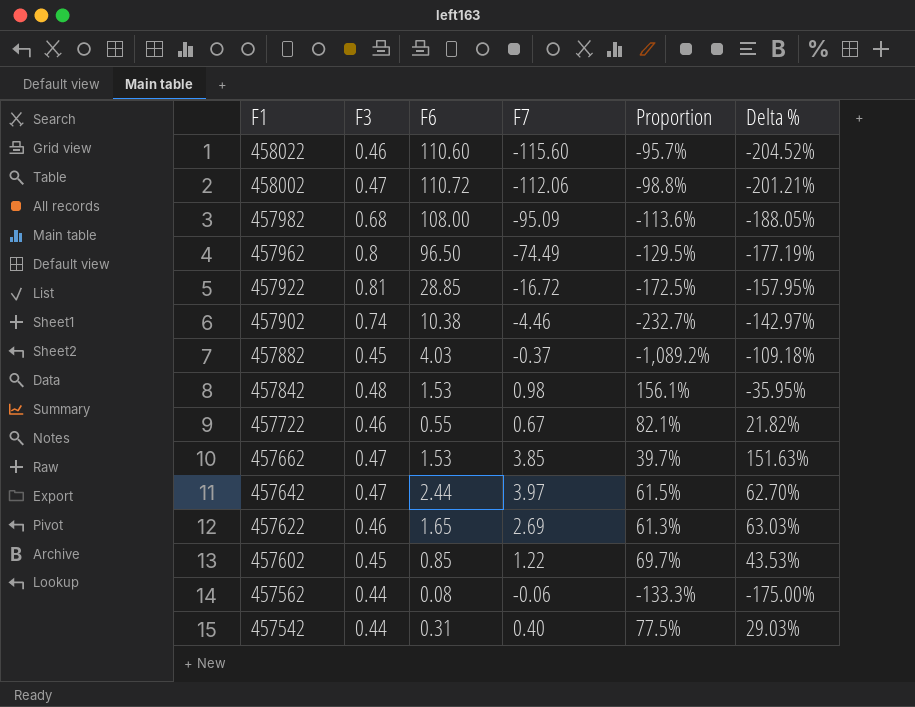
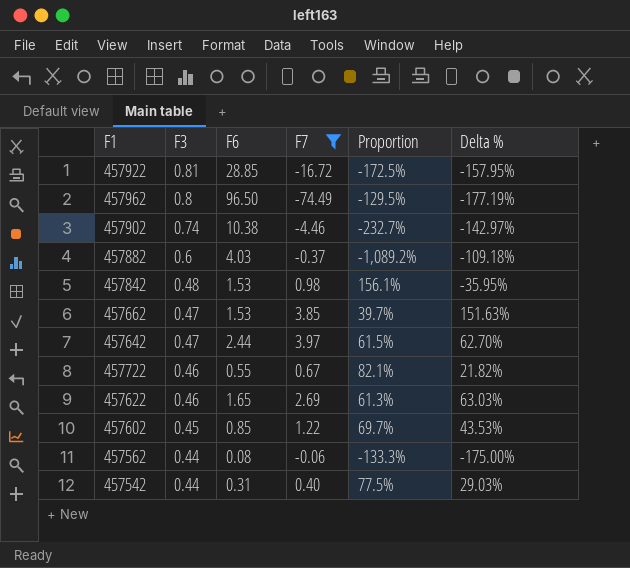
filter: none -> F7 >= -74.49
row order: F1 descending -> F3 descending
457882 | F3: 0.45 -> 0.6

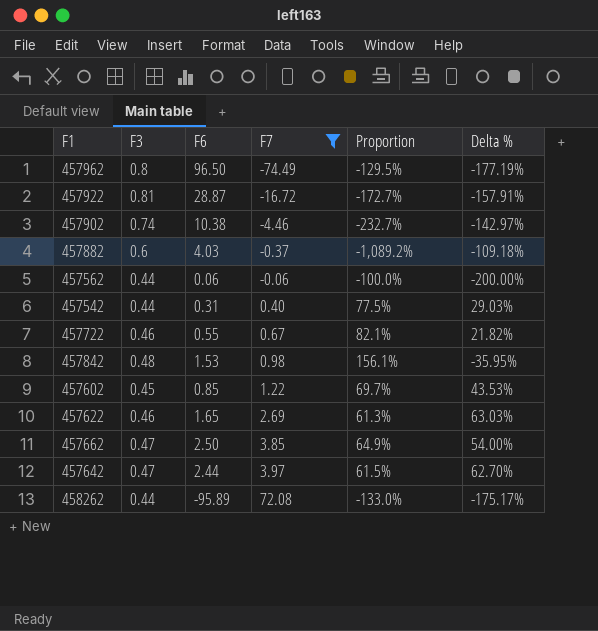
row order: F3 descending -> F7 ascending
457922 | F6: 28.85 -> 28.87
457922 | Proportion: -172.5% -> -172.7%
457922 | Delta %: -157.95% -> -157.91%
457562 | F6: 0.08 -> 0.06
457562 | Proportion: -133.3% -> -100.0%
457562 | Delta %: -175.00% -> -200.00%
457662 | F6: 1.53 -> 2.50
457662 | Proportion: 39.7% -> 64.9%
457662 | Delta %: 151.63% -> 54.00%
row 458262: none -> 0.44 | -95.89 | 72.08 | -133.0% | -175.17%

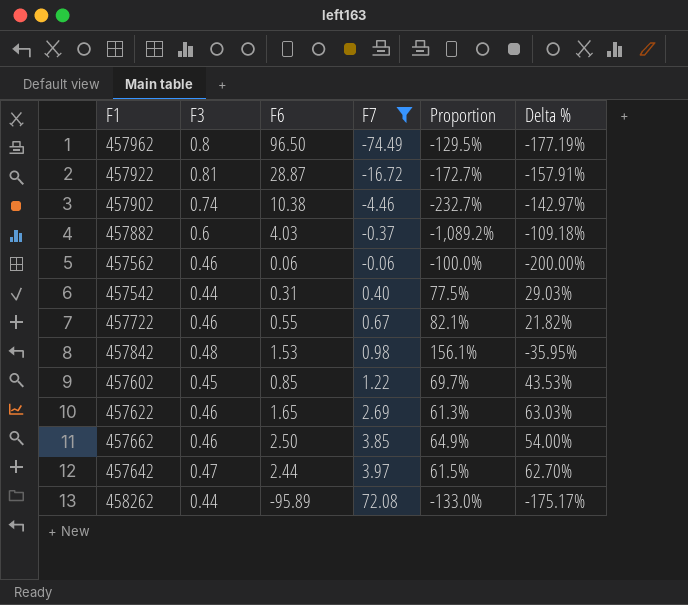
457562 | F3: 0.44 -> 0.46
457662 | F3: 0.47 -> 0.46

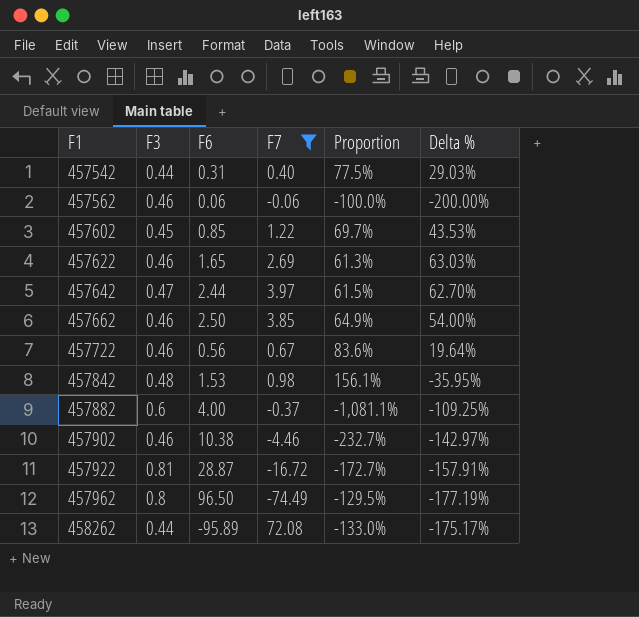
row order: F7 ascending -> F1 ascending
457722 | F6: 0.55 -> 0.56
457722 | Proportion: 82.1% -> 83.6%
457722 | Delta %: 21.82% -> 19.64%
457882 | F6: 4.03 -> 4.00
457882 | Proportion: -1,089.2% -> -1,081.1%
457882 | Delta %: -109.18% -> -109.25%
457902 | F3: 0.74 -> 0.46

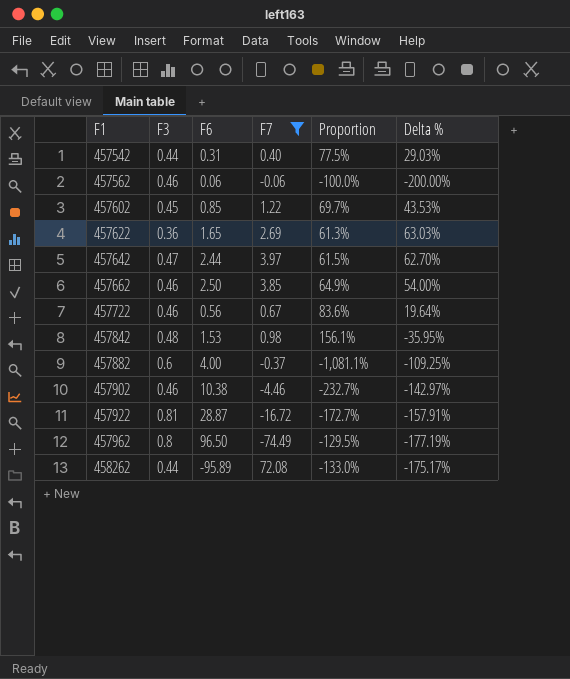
457622 | F3: 0.46 -> 0.36

